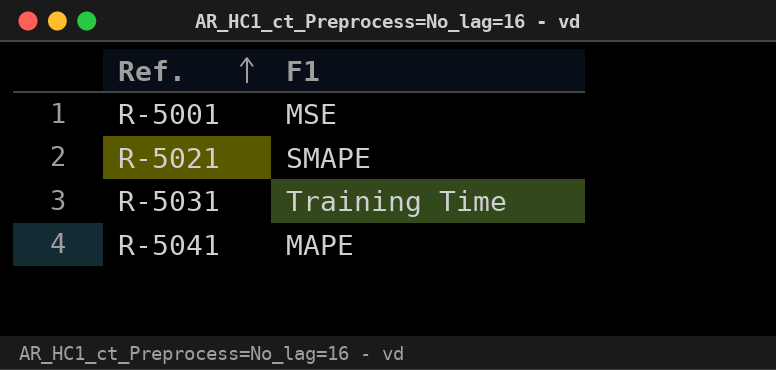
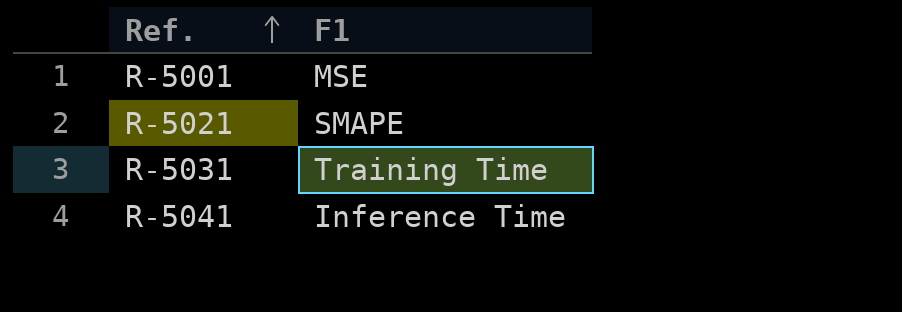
R-5041 | F1: MAPE -> Inference Time

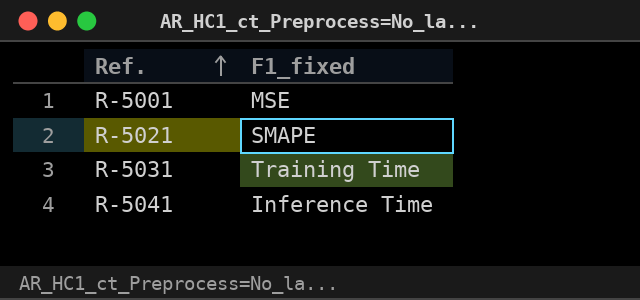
column name: F1 -> F1_fixed

